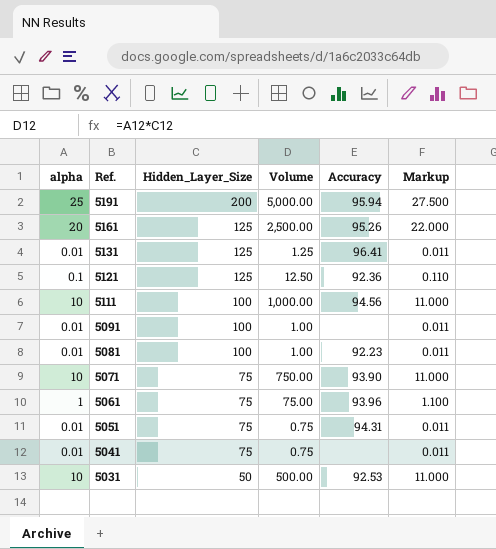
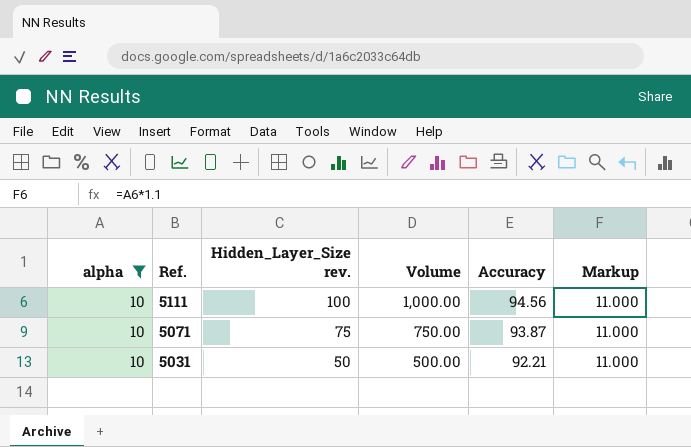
filter: none -> alpha = 10
column name: Hidden_Layer_Size -> Hidden_Layer_Size rev.
5071 | Accuracy: 93.90 -> 93.87
5031 | Accuracy: 92.53 -> 92.21

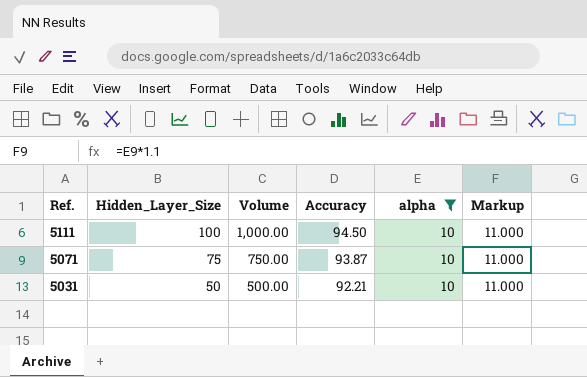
column name: Hidden_Layer_Size rev. -> Hidden_Layer_Size
column alpha | position: 1 -> 5
5111 | Accuracy: 94.56 -> 94.50

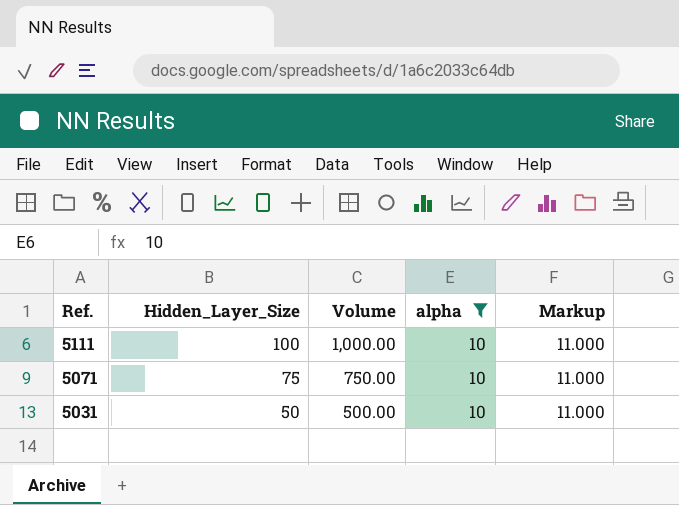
column Accuracy | position: 4 -> none

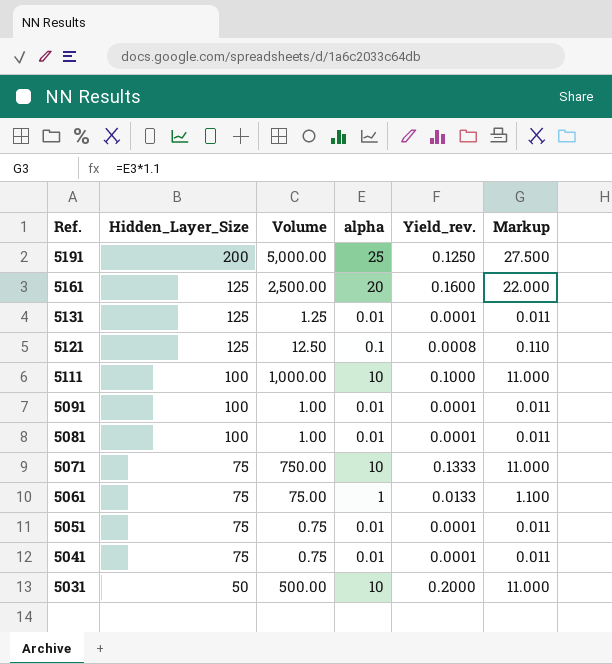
filter: alpha = 10 -> none
column Yield_rev. | formula: none -> [alpha] / [Hidden_Layer_Size]

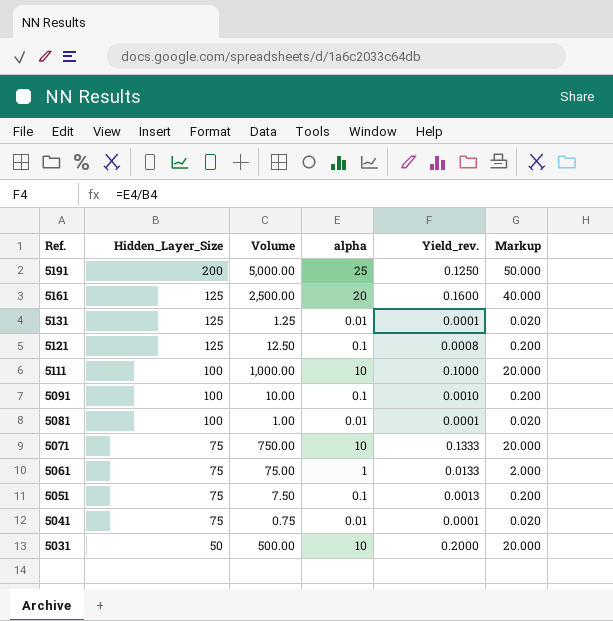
column Markup | formula: [alpha] * 1.1 -> [alpha] * 2
5091 | Volume: 1.00 -> 10.00
5091 | alpha: 0.01 -> 0.1
5091 | Yield_rev.: 0.0001 -> 0.0010
5051 | Volume: 0.75 -> 7.50
5051 | alpha: 0.01 -> 0.1
5051 | Yield_rev.: 0.0001 -> 0.0013

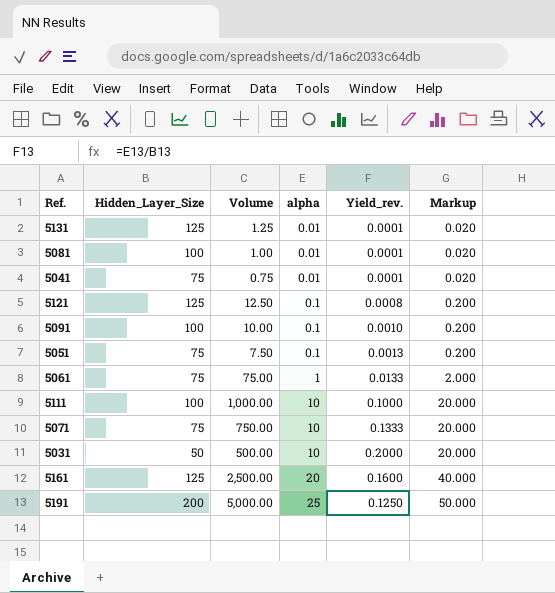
row order: Ref. descending -> alpha ascending

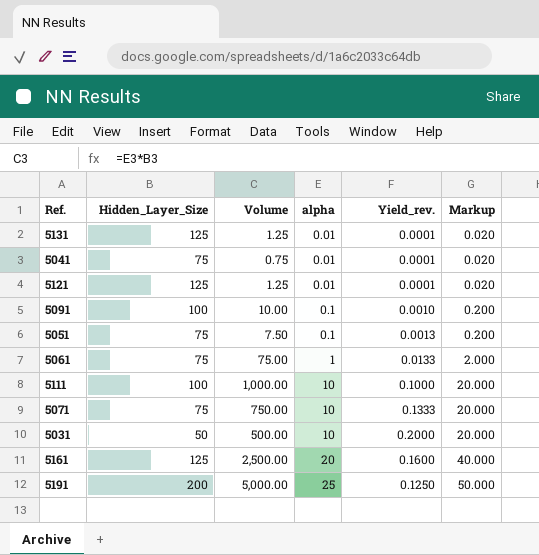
row 5081: 100 | 1.00 | 0.01 | 0.0001 | 0.020 -> none
5121 | Volume: 12.50 -> 1.25
5121 | alpha: 0.1 -> 0.01
5121 | Yield_rev.: 0.0008 -> 0.0001
5121 | Markup: 0.200 -> 0.020

